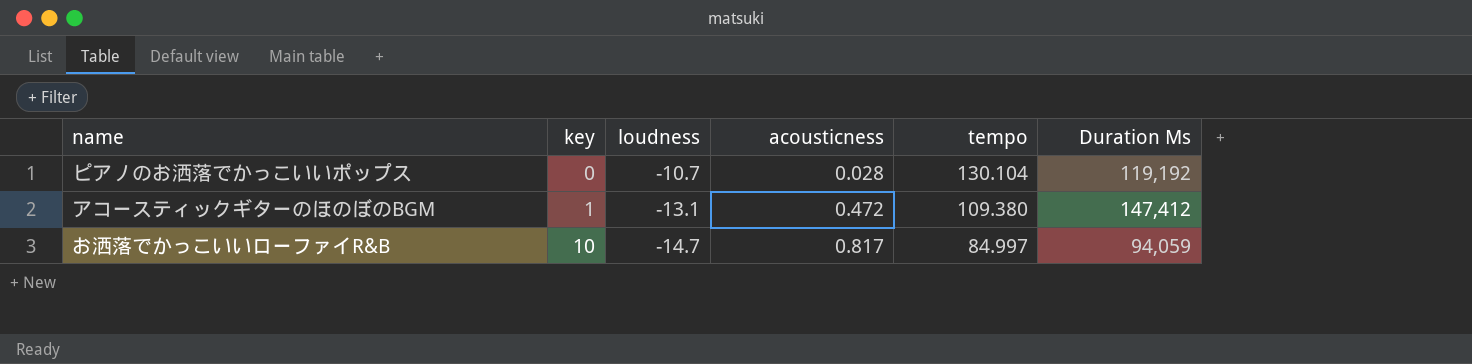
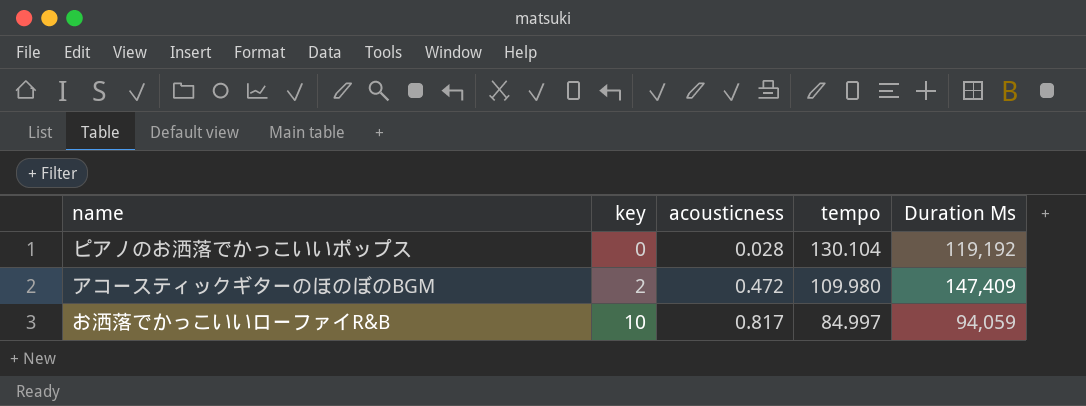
column loudness | position: 3 -> none
アコースティックギターのほのぼのBGM | key: 1 -> 2
アコースティックギターのほのぼのBGM | tempo: 109.380 -> 109.980
アコースティックギターのほのぼのBGM | Duration Ms: 147,412 -> 147,409

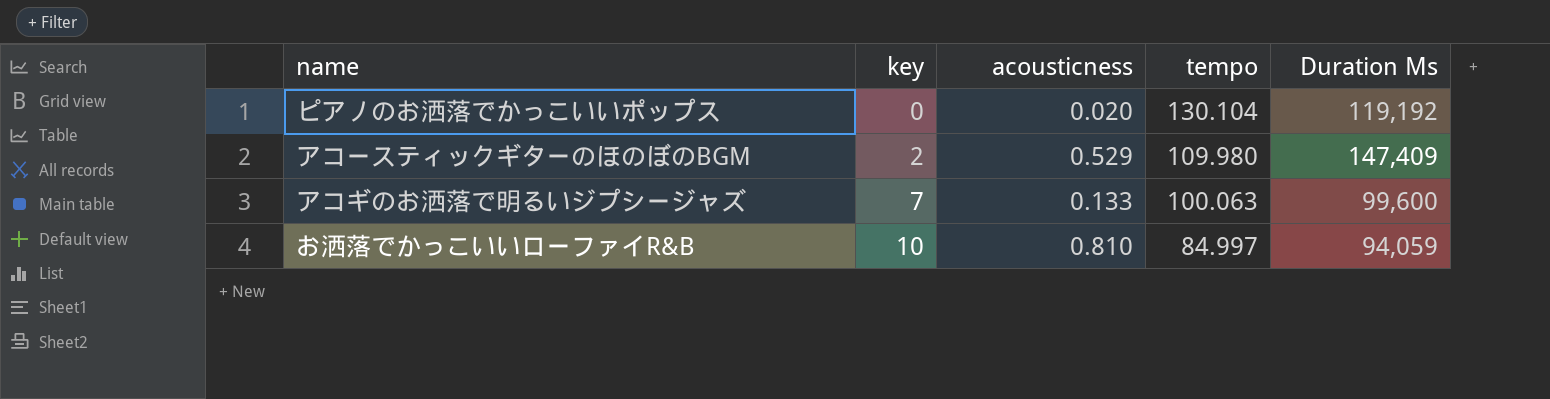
ピアノのお洒落でかっこいいポップス | acousticness: 0.028 -> 0.020
アコースティックギターのほのぼのBGM | acousticness: 0.472 -> 0.529
row アコギのお洒落で明るいジプシージャズ: none -> 7 | 0.133 | 100.063 | 99,600
お洒落でかっこいいローファイR&B | acousticness: 0.817 -> 0.810

